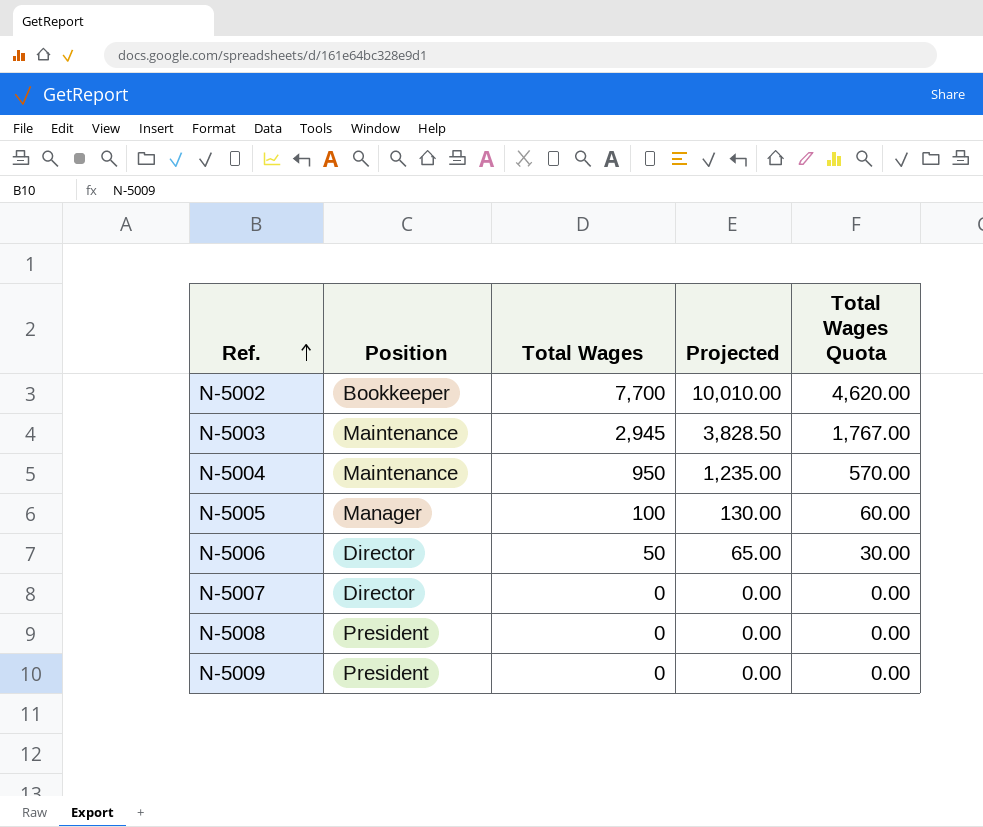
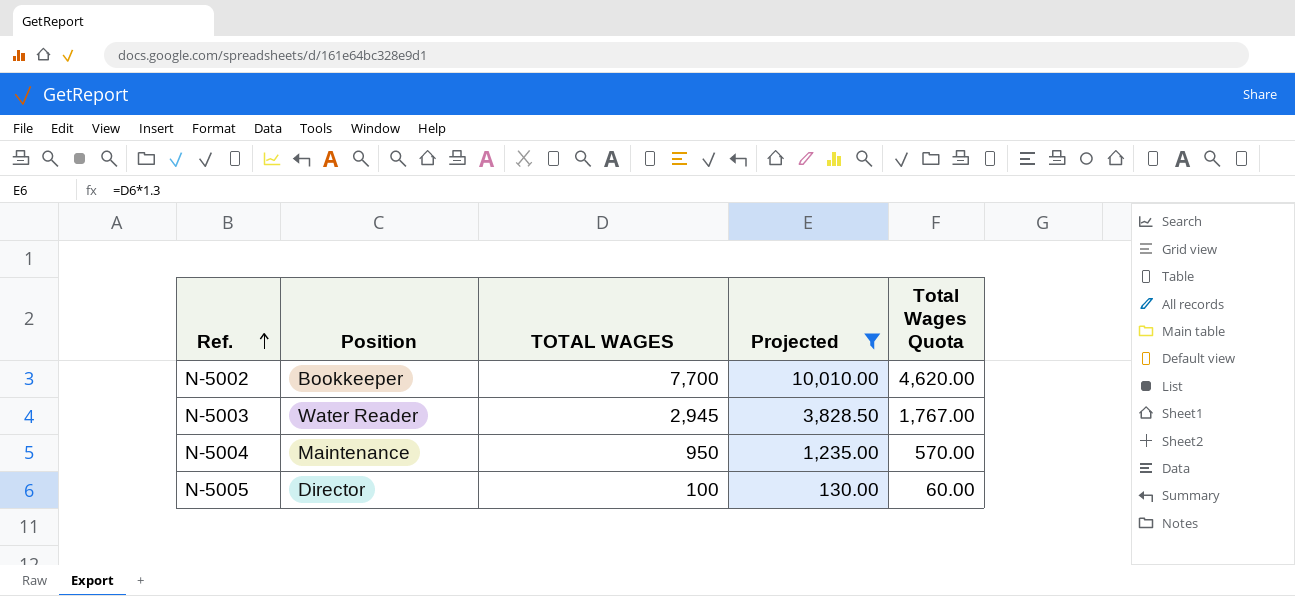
filter: none -> Projected >= 130.00
column name: Total Wages -> TOTAL WAGES
N-5003 | Position: Maintenance -> Water Reader
N-5005 | Position: Manager -> Director

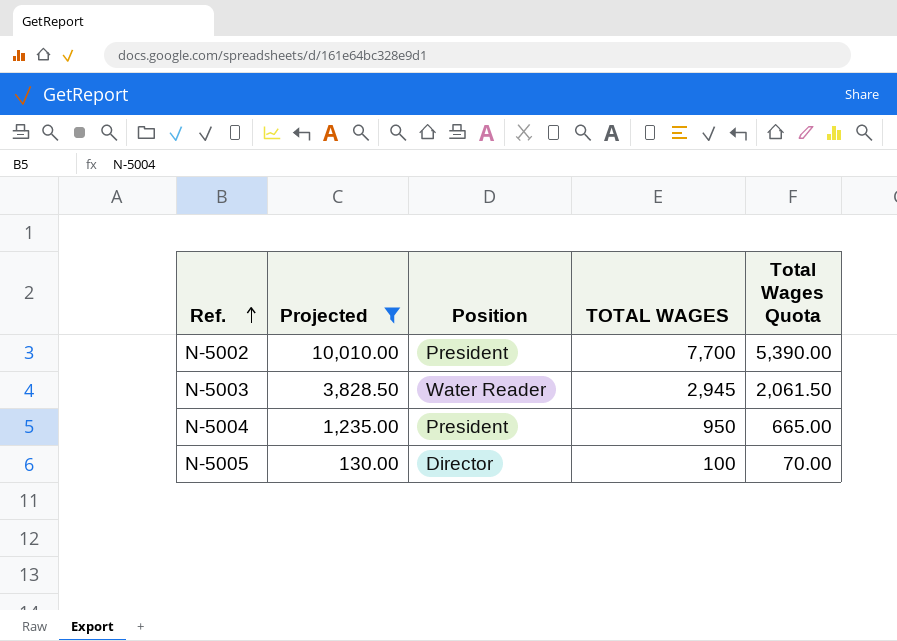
column Projected | position: 4 -> 2
column Total Wages Quota | formula: [TOTAL WAGES] * 0.6 -> [TOTAL WAGES] * 0.7
N-5002 | Position: Bookkeeper -> President
N-5004 | Position: Maintenance -> President

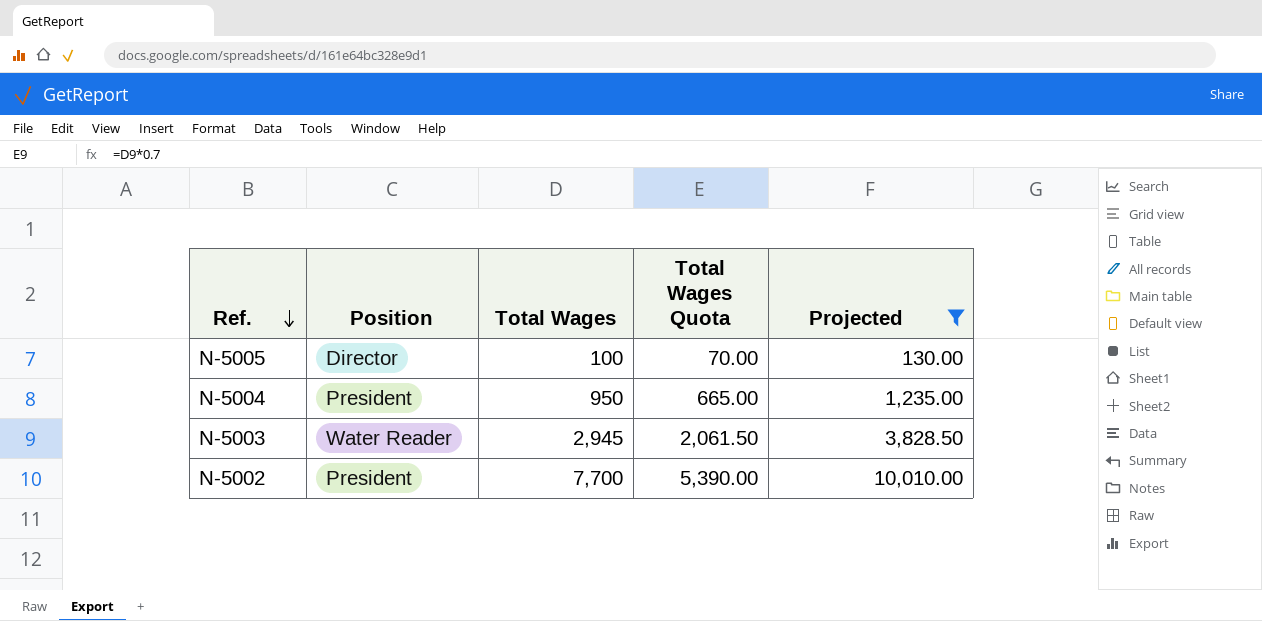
row order: Ref. ascending -> Ref. descending
column name: TOTAL WAGES -> Total Wages
column Projected | position: 2 -> 5

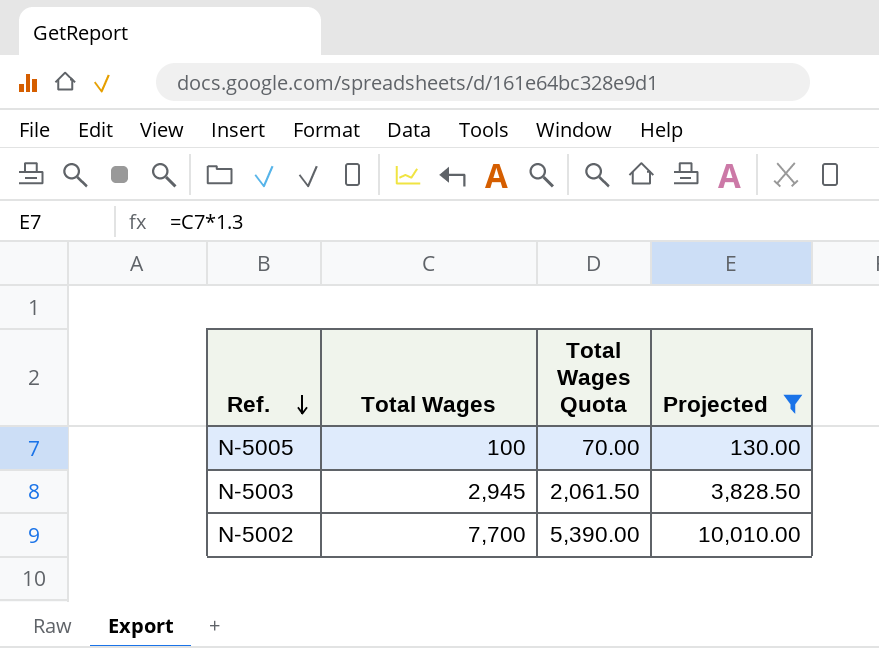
column Position | position: 2 -> none
row N-5004: President | 950 | 665.00 | 1,235.00 -> none

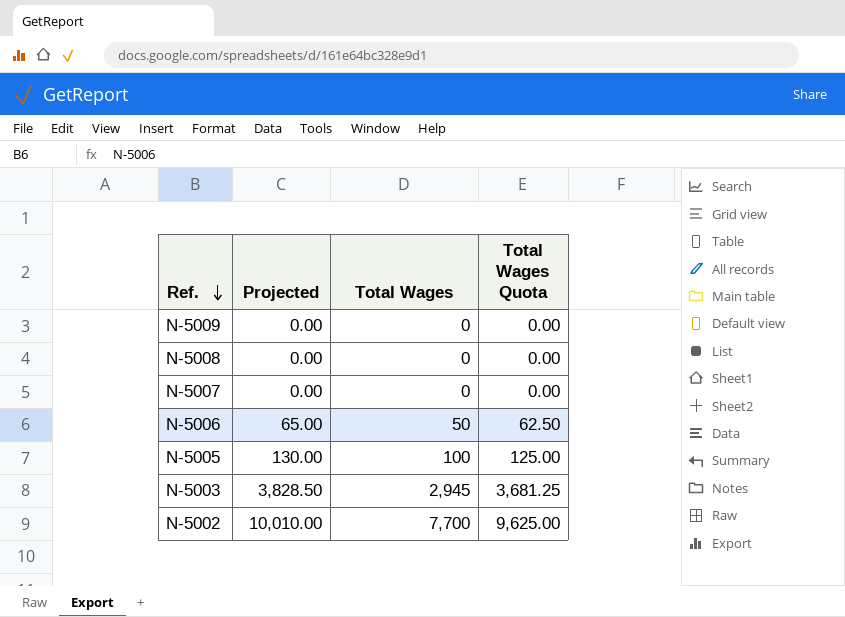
filter: Projected >= 130.00 -> none
column Projected | position: 4 -> 2
column Total Wages Quota | formula: [Total Wages] * 0.7 -> [Total Wages] * 1.25

